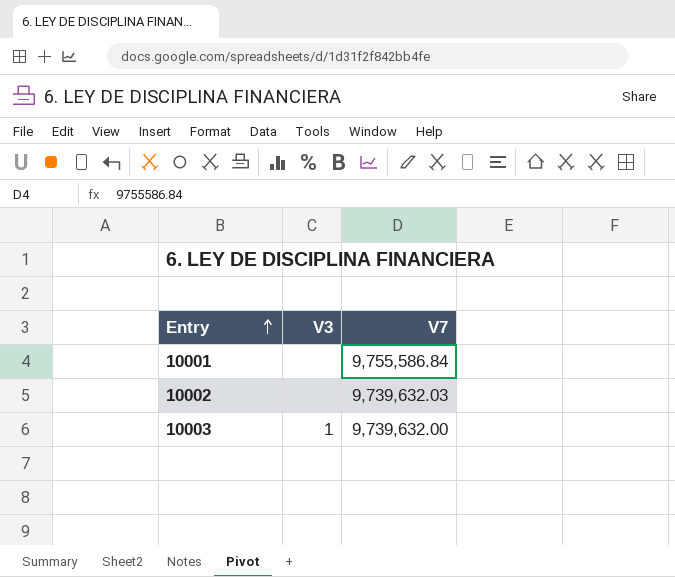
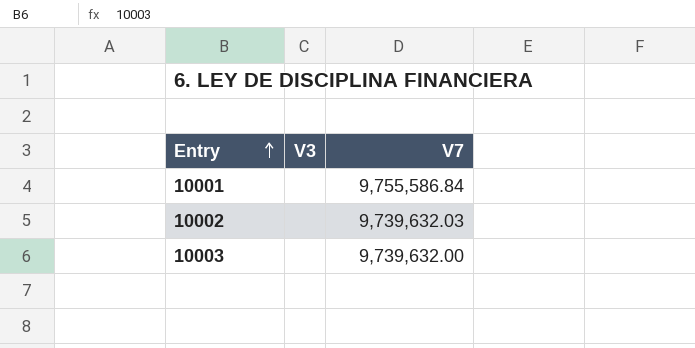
10003 | V3: 1 -> none

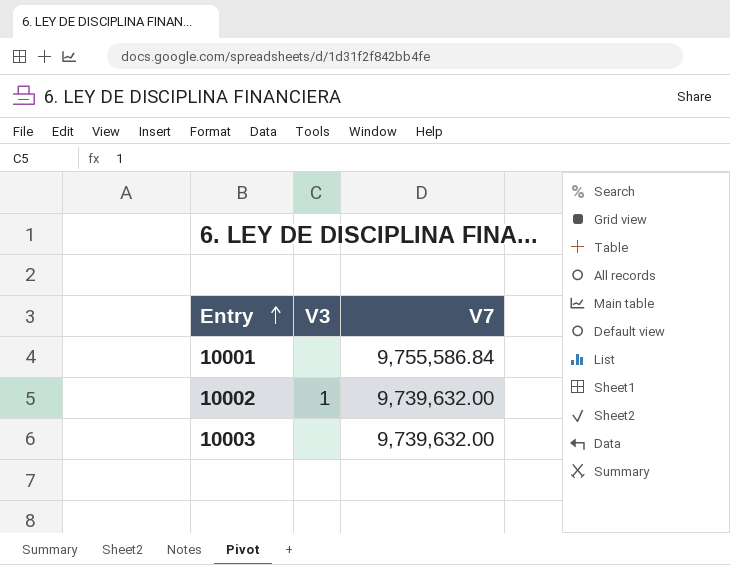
10002 | V3: none -> 1
10002 | V7: 9,739,632.03 -> 9,739,632.00

